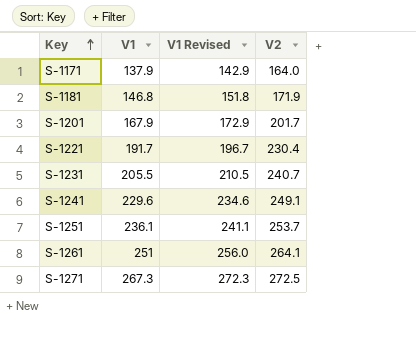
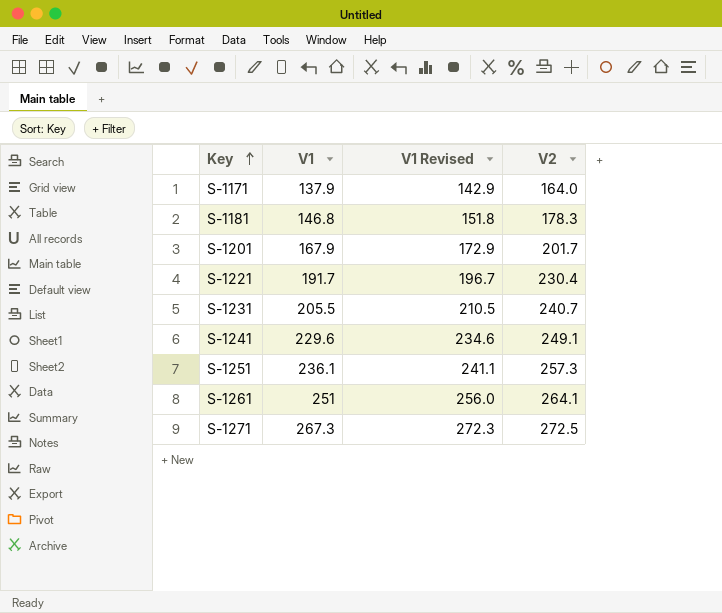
S-1181 | V2: 171.9 -> 178.3
S-1251 | V2: 253.7 -> 257.3

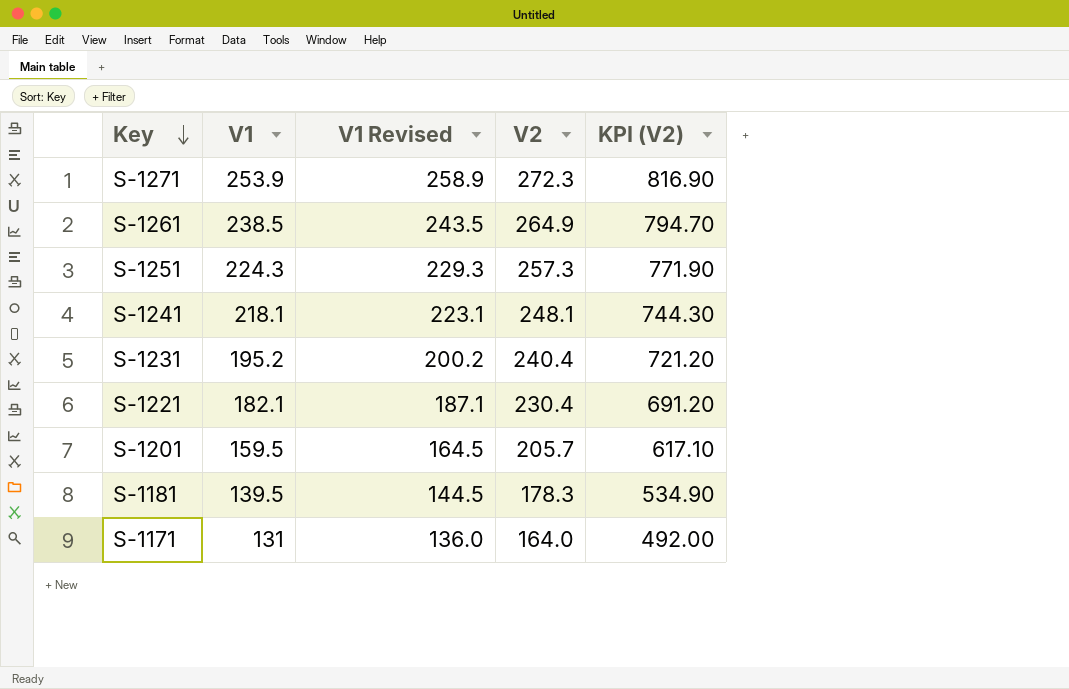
row order: Key ascending -> Key descending
column KPI (V2) | formula: none -> [V2] * 3
S-1271 | V1: 267.3 -> 253.9
S-1271 | V1 Revised: 272.3 -> 258.9
S-1271 | V2: 272.5 -> 272.3
S-1261 | V1: 251 -> 238.5
S-1261 | V1 Revised: 256.0 -> 243.5
S-1261 | V2: 264.1 -> 264.9
S-1251 | V1: 236.1 -> 224.3
S-1251 | V1 Revised: 241.1 -> 229.3
S-1241 | V1: 229.6 -> 218.1
S-1241 | V1 Revised: 234.6 -> 223.1
S-1241 | V2: 249.1 -> 248.1
S-1231 | V1: 205.5 -> 195.2
S-1231 | V1 Revised: 210.5 -> 200.2
S-1231 | V2: 240.7 -> 240.4
S-1221 | V1: 191.7 -> 182.1
S-1221 | V1 Revised: 196.7 -> 187.1
S-1201 | V1: 167.9 -> 159.5
S-1201 | V1 Revised: 172.9 -> 164.5
S-1201 | V2: 201.7 -> 205.7
S-1181 | V1: 146.8 -> 139.5
S-1181 | V1 Revised: 151.8 -> 144.5
S-1171 | V1: 137.9 -> 131
S-1171 | V1 Revised: 142.9 -> 136.0

